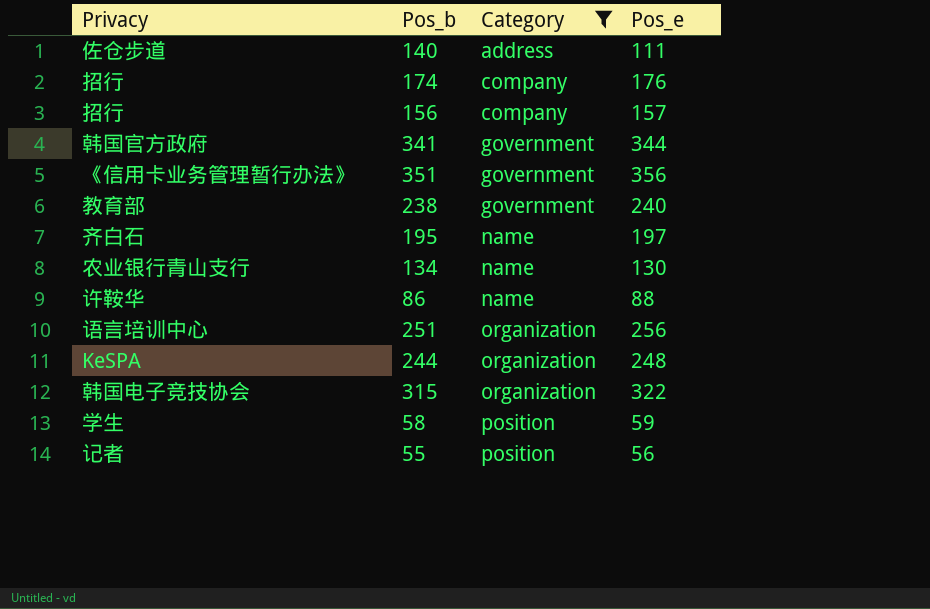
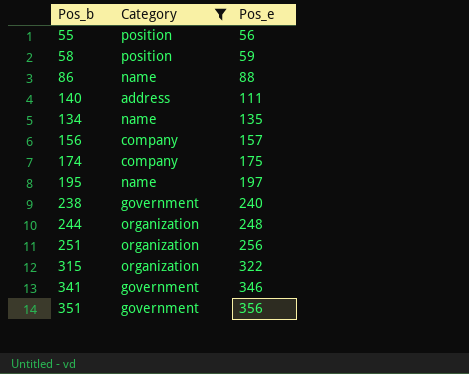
row order: Category ascending -> Pos_e ascending
column Privacy | position: 1 -> none
134 | Pos_e: 130 -> 135
174 | Pos_e: 176 -> 175
341 | Pos_e: 344 -> 346

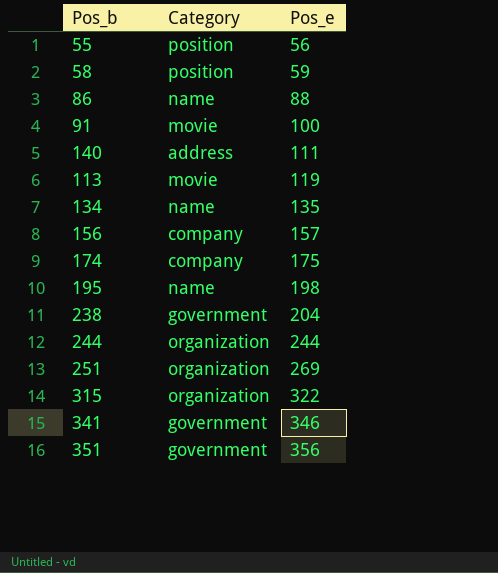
filter: Category != movie -> none
195 | Pos_e: 197 -> 198
238 | Pos_e: 240 -> 204
244 | Pos_e: 248 -> 244
251 | Pos_e: 256 -> 269

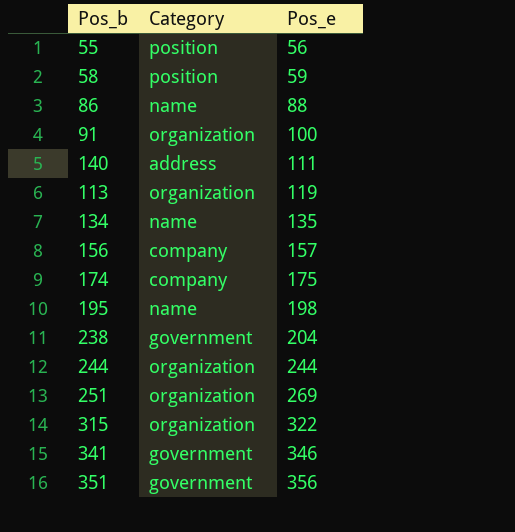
91 | Category: movie -> organization
113 | Category: movie -> organization

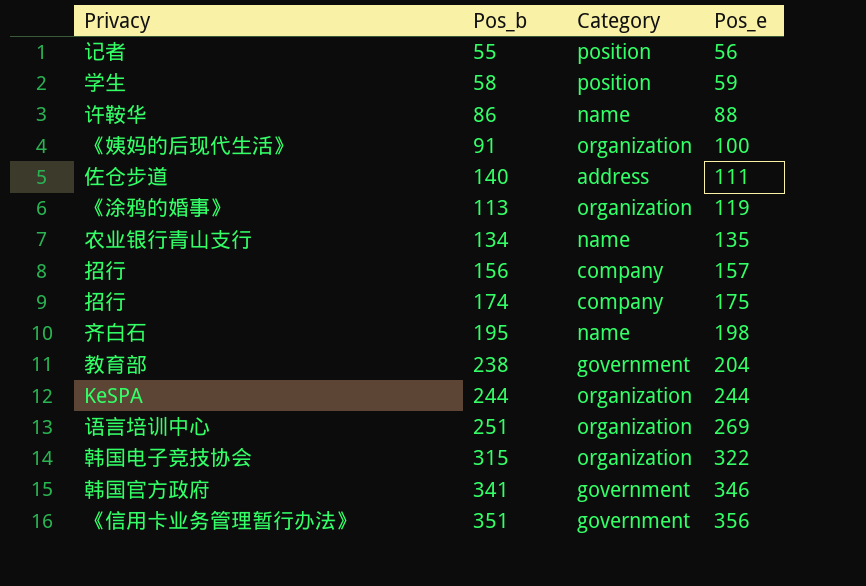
column Privacy | position: none -> 1

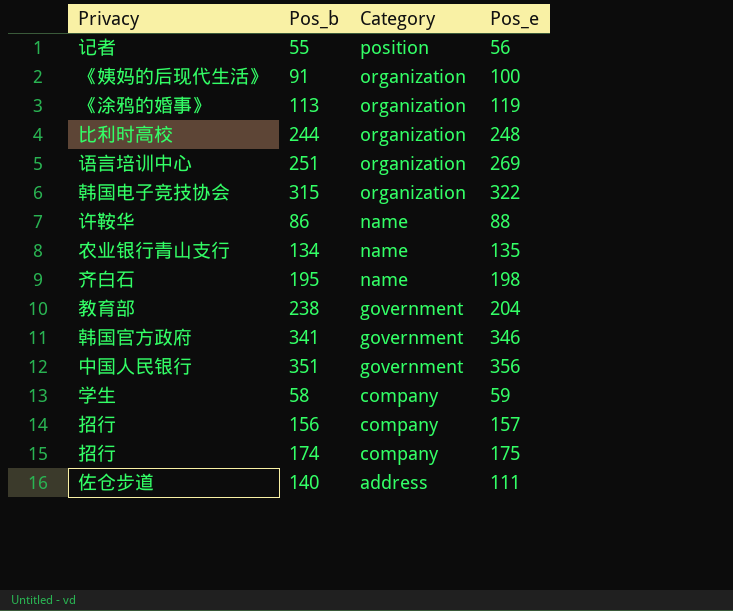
row order: Pos_e ascending -> Category descending
244 | Privacy: KeSPA -> 比利时高校
244 | Pos_e: 244 -> 248
351 | Privacy: 《信用卡业务管理暂行办法》 -> 中国人民银行
58 | Category: position -> company

